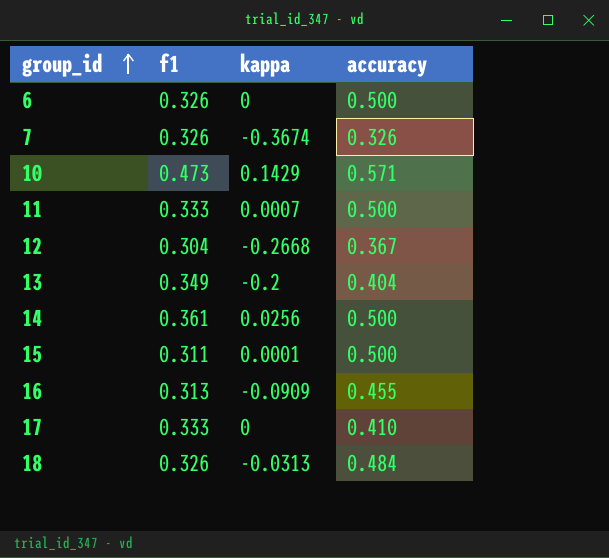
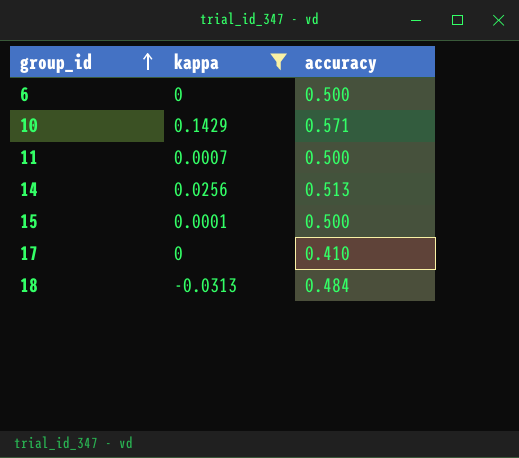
filter: none -> kappa >= -0.0313
column f1 | position: 2 -> none
14 | accuracy: 0.500 -> 0.513

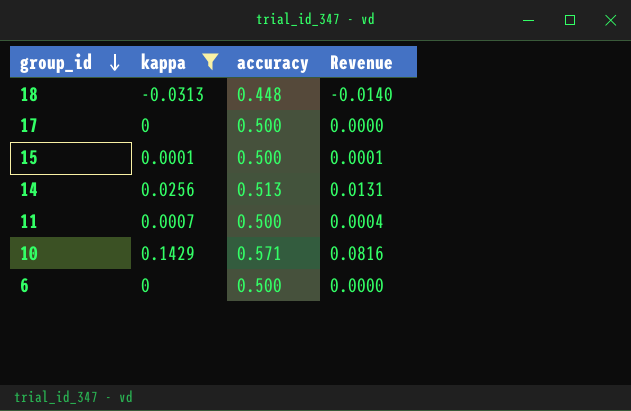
row order: group_id ascending -> group_id descending
column Revenue | formula: none -> [kappa] * [accuracy]
18 | accuracy: 0.484 -> 0.448
17 | accuracy: 0.410 -> 0.500

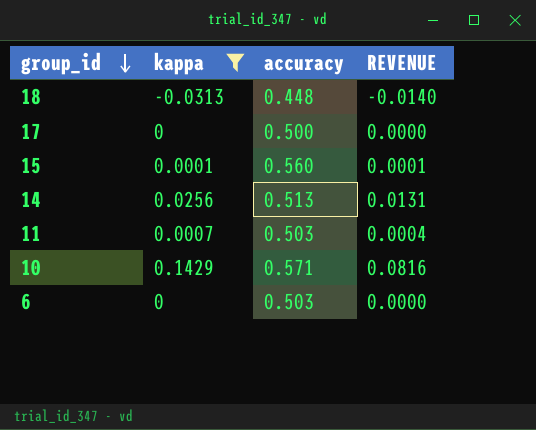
column name: Revenue -> REVENUE
15 | accuracy: 0.500 -> 0.560
11 | accuracy: 0.500 -> 0.503
6 | accuracy: 0.500 -> 0.503

